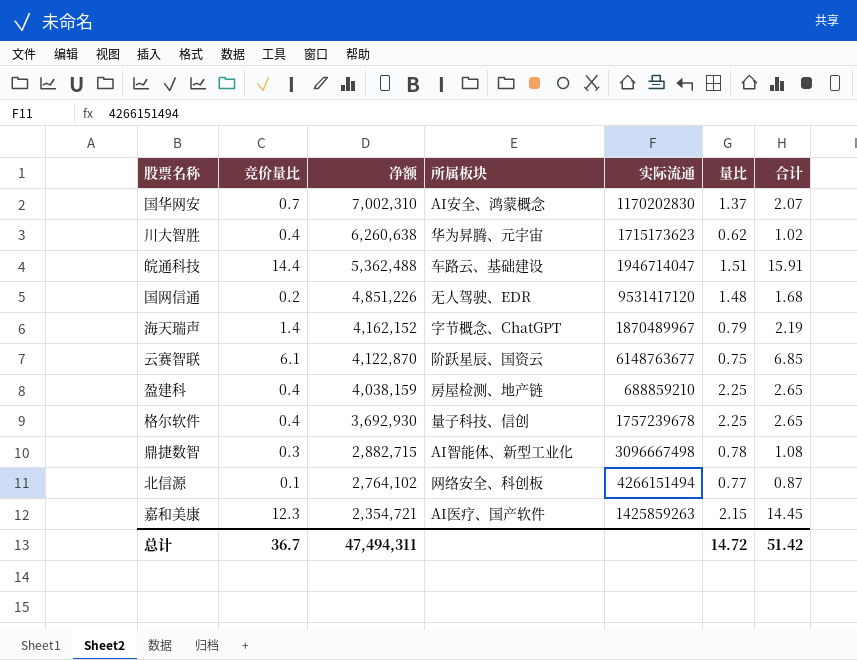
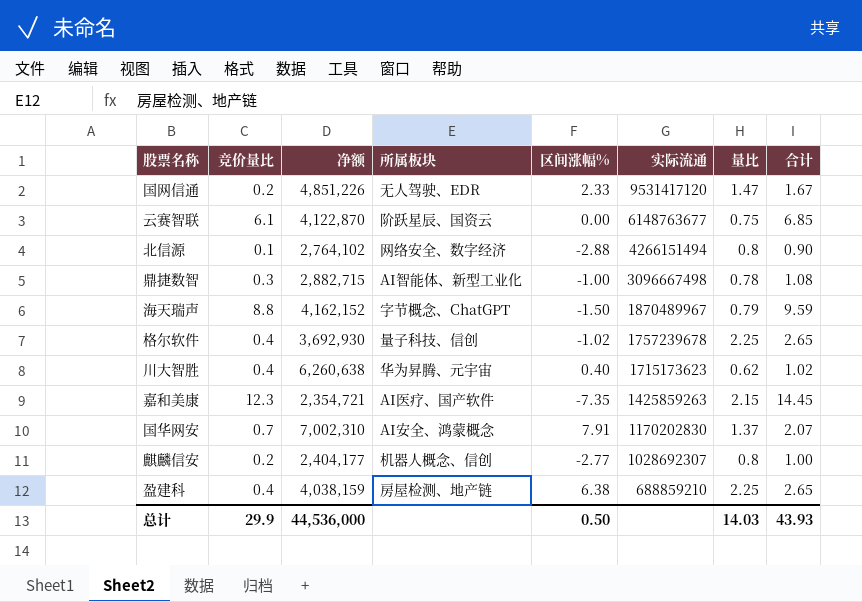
row order: 净额 descending -> 实际流通 descending
column 区间涨幅% | position: none -> 5
row 皖通科技: 14.4 | 5,362,488 | 车路云、基础建设 | 1946714047 | 1.51 | 15.91 -> none
国网信通 | 量比: 1.48 -> 1.47
国网信通 | 合计: 1.68 -> 1.67
北信源 | 所属板块: 网络安全、科创板 -> 网络安全、数字经济
北信源 | 量比: 0.77 -> 0.8
北信源 | 合计: 0.87 -> 0.90
海天瑞声 | 竞价量比: 1.4 -> 8.8
海天瑞声 | 合计: 2.19 -> 9.59
row 麒麟信安: none -> 0.2 | 2,404,177 | 机器人概念、信创 | -2.77 | 1028692307 | 0.8 | 1.00
总计 | 竞价量比: 36.7 -> 29.9
总计 | 净额: 47,494,311 -> 44,536,000
总计 | 量比: 14.72 -> 14.03
总计 | 合计: 51.42 -> 43.93

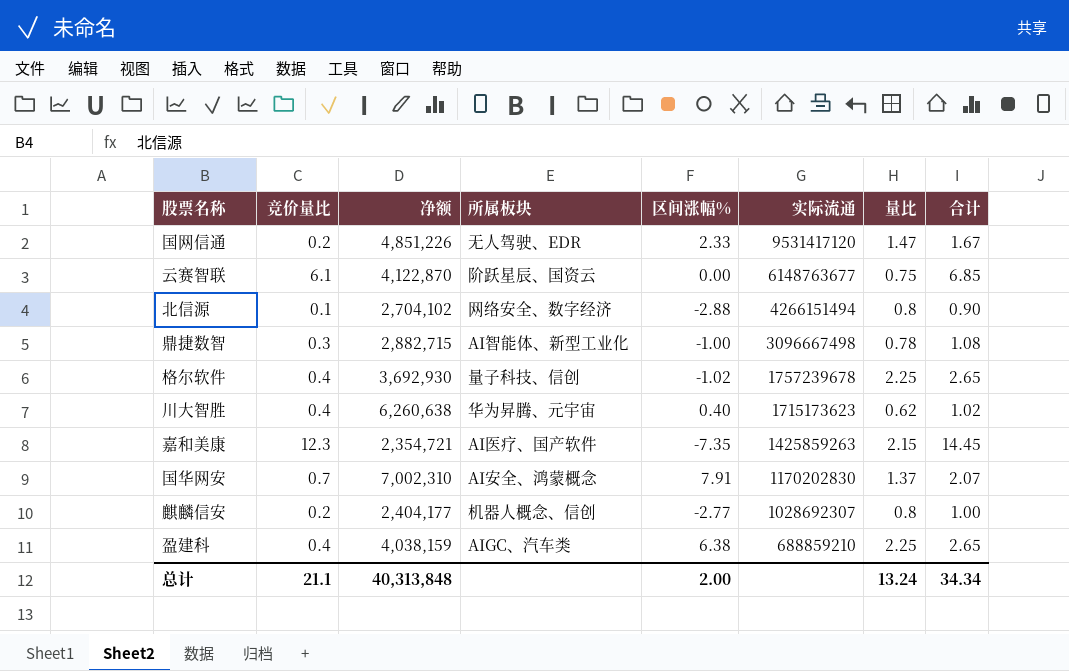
row 海天瑞声: 8.8 | 4,162,152 | 字节概念、ChatGPT | -1.50 | 1870489967 | 0.79 | 9.59 -> none
北信源 | 净额: 2,764,102 -> 2,704,102
盈建科 | 所属板块: 房屋检测、地产链 -> AIGC、汽车类
总计 | 竞价量比: 29.9 -> 21.1
总计 | 净额: 44,536,000 -> 40,313,848
总计 | 区间涨幅%: 0.50 -> 2.00
总计 | 量比: 14.03 -> 13.24
总计 | 合计: 43.93 -> 34.34

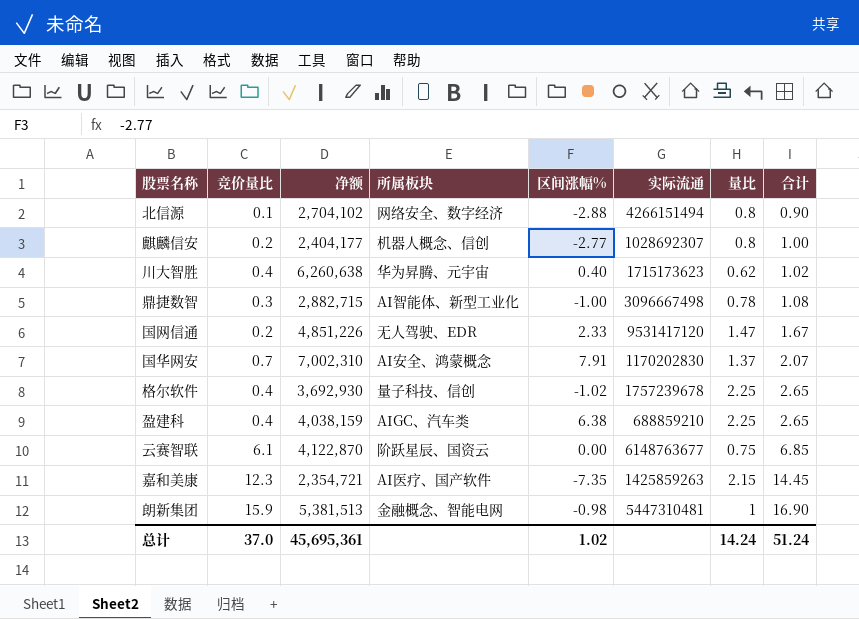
row order: 实际流通 descending -> 合计 ascending
row 朗新集团: none -> 15.9 | 5,381,513 | 金融概念、智能电网 | -0.98 | 5447310481 | 1 | 16.90
总计 | 竞价量比: 21.1 -> 37.0
总计 | 净额: 40,313,848 -> 45,695,361
总计 | 区间涨幅%: 2.00 -> 1.02
总计 | 量比: 13.24 -> 14.24
总计 | 合计: 34.34 -> 51.24

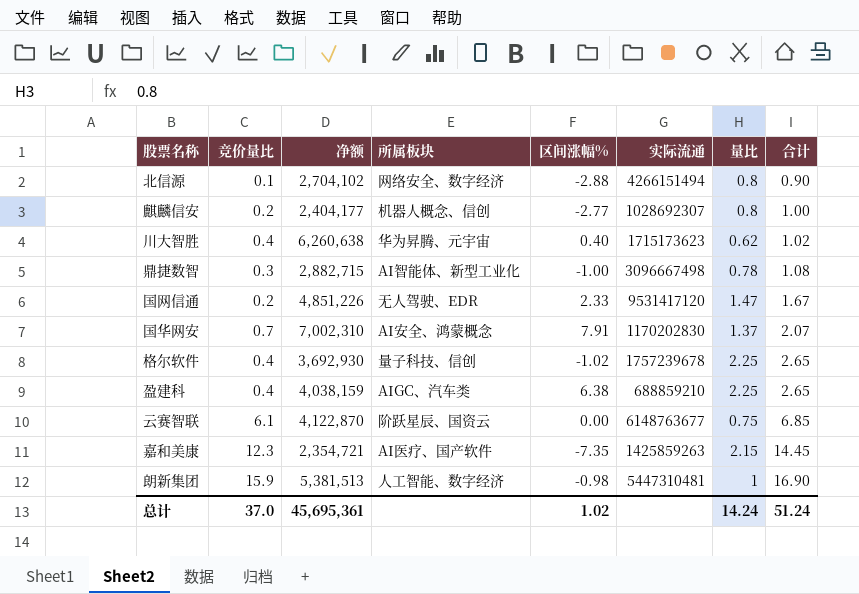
朗新集团 | 所属板块: 金融概念、智能电网 -> 人工智能、数字经济

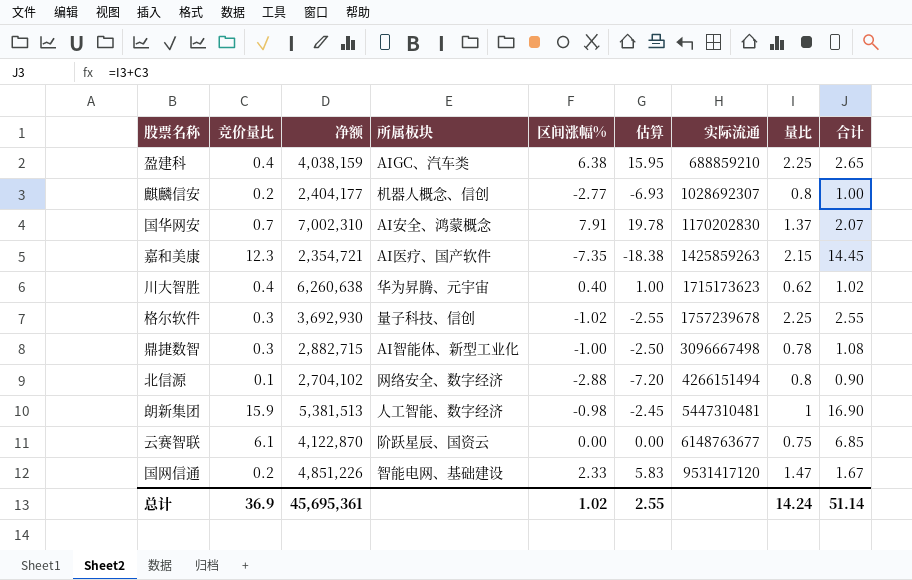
row order: 合计 ascending -> 实际流通 ascending
column 估算 | formula: none -> [区间涨幅%] * 2.5
格尔软件 | 竞价量比: 0.4 -> 0.3
格尔软件 | 合计: 2.65 -> 2.55
国网信通 | 所属板块: 无人驾驶、EDR -> 智能电网、基础建设
总计 | 竞价量比: 37.0 -> 36.9
总计 | 合计: 51.24 -> 51.14

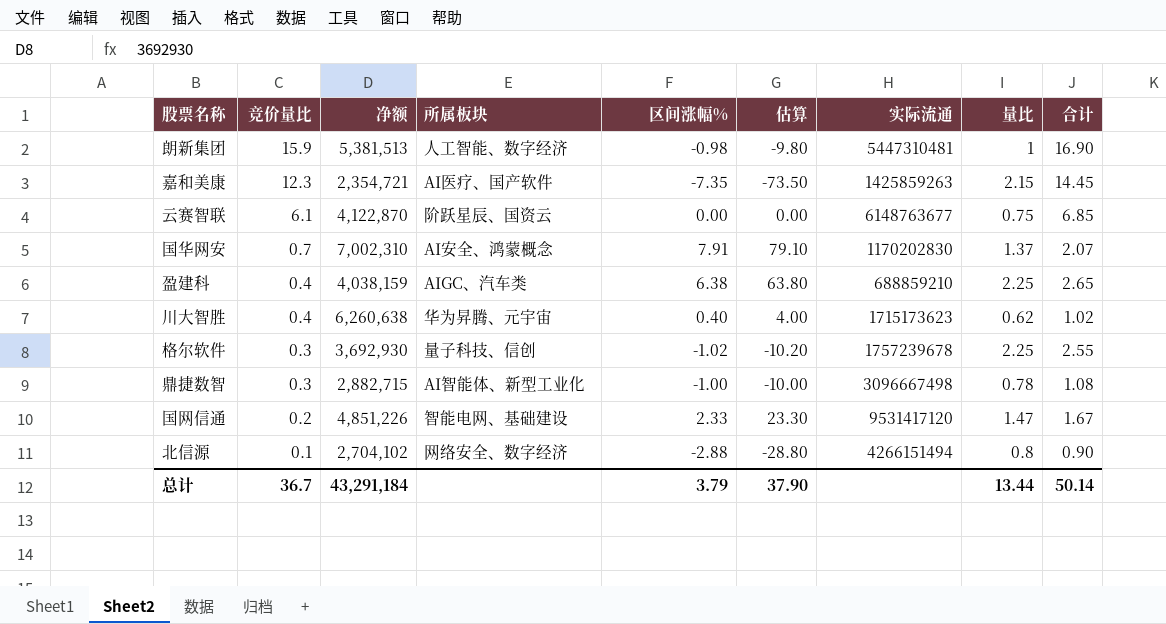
row order: 实际流通 ascending -> 竞价量比 descending
column 估算 | formula: [区间涨幅%] * 2.5 -> [区间涨幅%] * 10
row 麒麟信安: 0.2 | 2,404,177 | 机器人概念、信创 | -2.77 | -6.93 | 1028692307 | 0.8 | 1.00 -> none
总计 | 竞价量比: 36.9 -> 36.7
总计 | 净额: 45,695,361 -> 43,291,184
总计 | 区间涨幅%: 1.02 -> 3.79
总计 | 估算: 2.55 -> 37.90
总计 | 量比: 14.24 -> 13.44
总计 | 合计: 51.14 -> 50.14

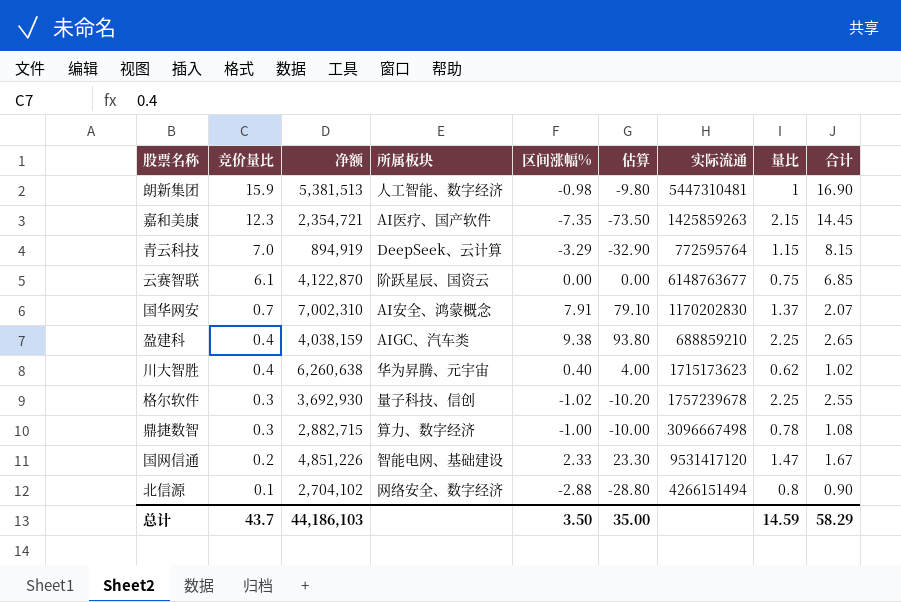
row 青云科技: none -> 7.0 | 894,919 | DeepSeek、云计算 | -3.29 | -32.90 | 772595764 | 1.15 | 8.15
盈建科 | 区间涨幅%: 6.38 -> 9.38
盈建科 | 估算: 63.80 -> 93.80
鼎捷数智 | 所属板块: AI智能体、新型工业化 -> 算力、数字经济
总计 | 竞价量比: 36.7 -> 43.7
总计 | 净额: 43,291,184 -> 44,186,103
总计 | 区间涨幅%: 3.79 -> 3.50
总计 | 估算: 37.90 -> 35.00
总计 | 量比: 13.44 -> 14.59
总计 | 合计: 50.14 -> 58.29

